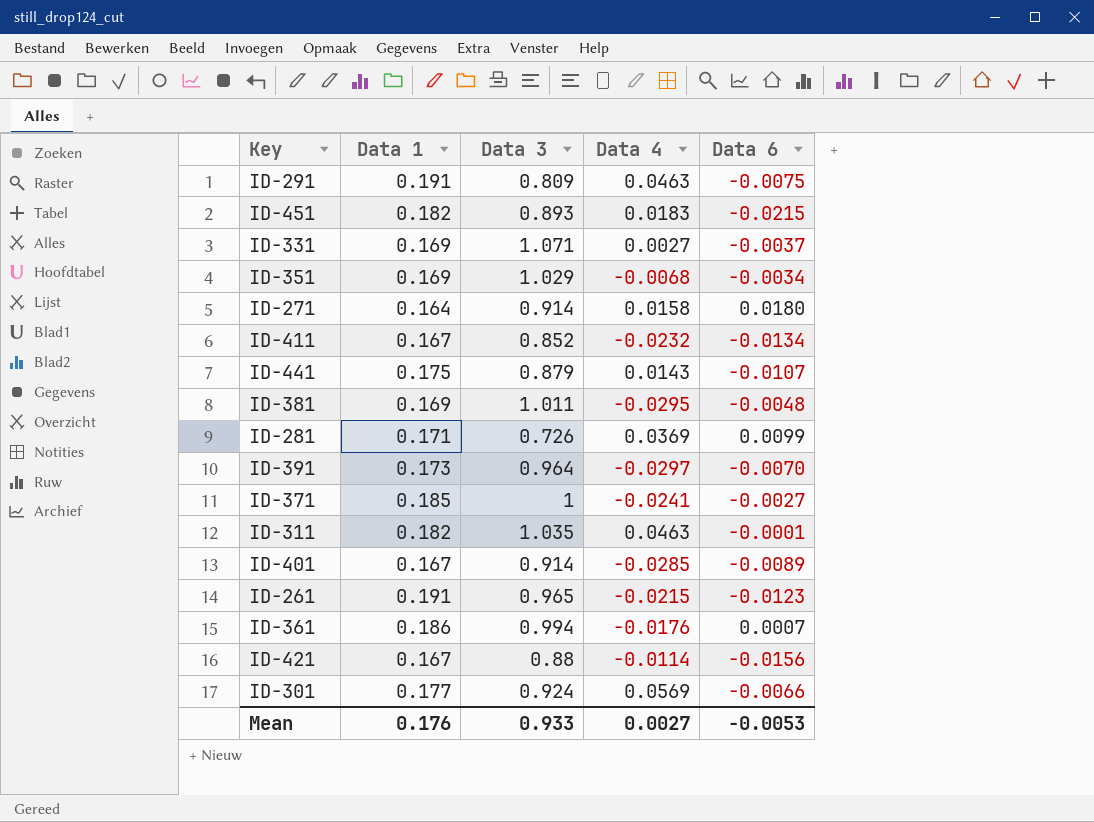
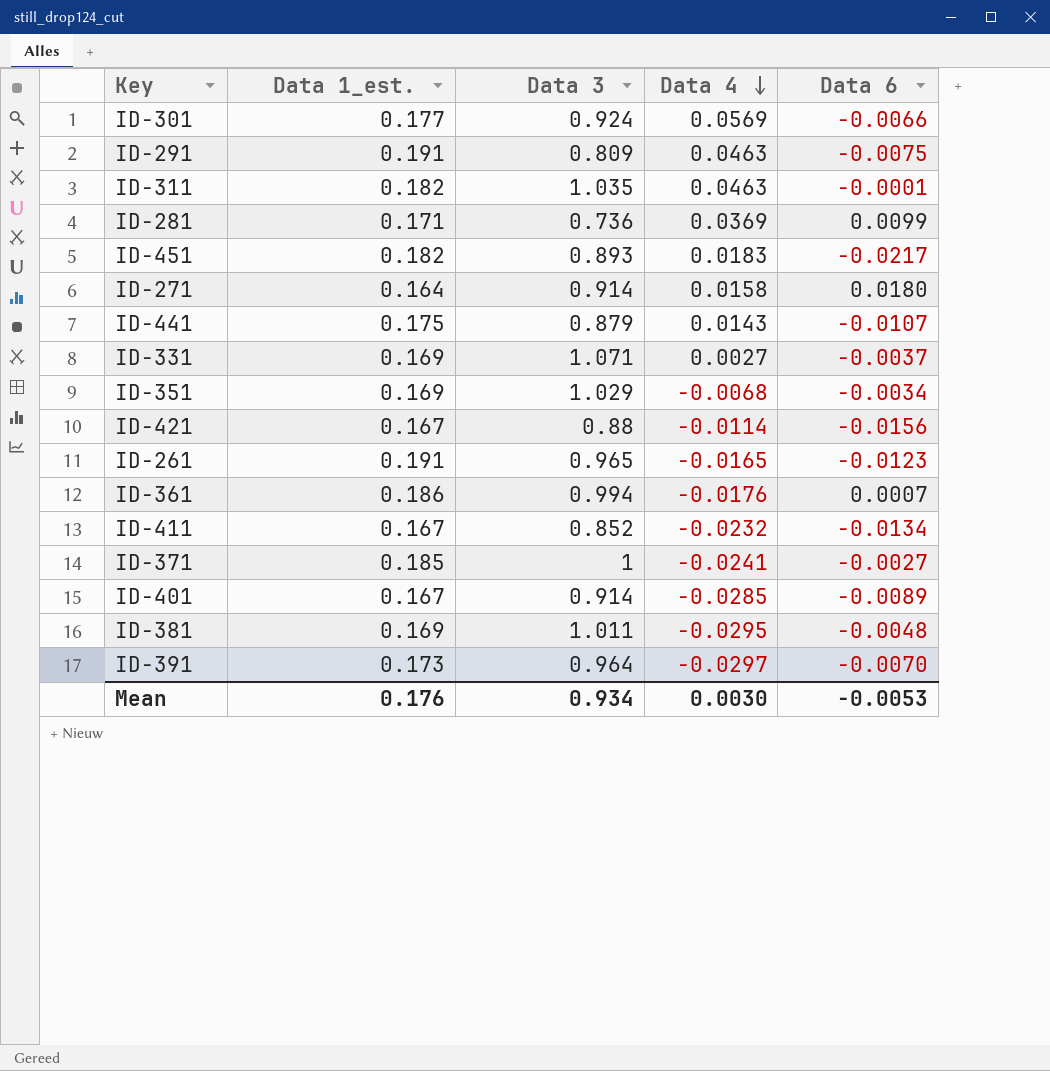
row order: none -> Data 4 descending
column name: Data 1 -> Data 1_est.
ID-281 | Data 3: 0.726 -> 0.736
ID-451 | Data 6: -0.0215 -> -0.0217
ID-261 | Data 4: -0.0215 -> -0.0165
Mean | Data 3: 0.933 -> 0.934
Mean | Data 4: 0.0027 -> 0.0030

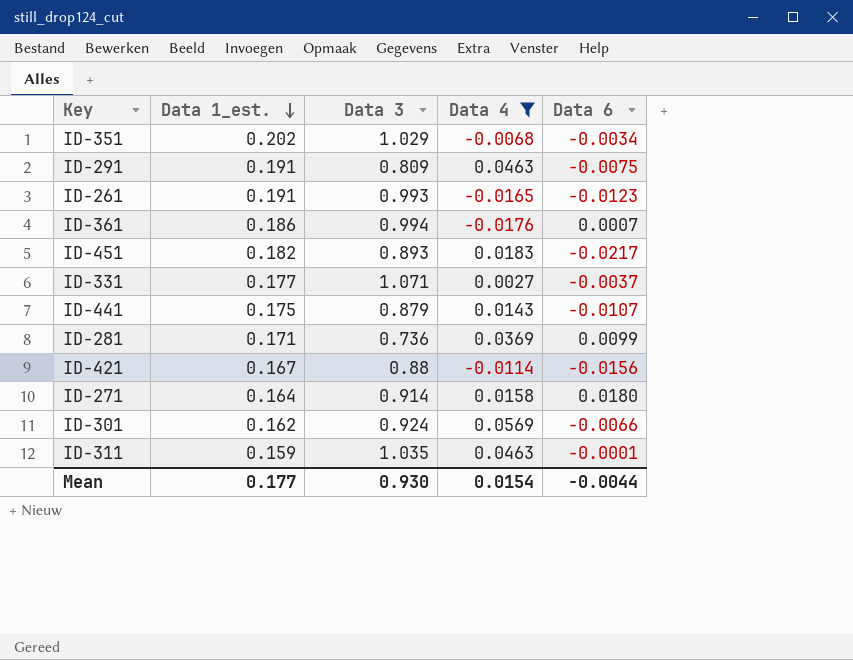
filter: none -> Data 4 >= -0.0176
row order: Data 4 descending -> Data 1_est. descending
ID-351 | Data 1_est.: 0.169 -> 0.202
ID-261 | Data 3: 0.965 -> 0.993
ID-331 | Data 1_est.: 0.169 -> 0.177
ID-301 | Data 1_est.: 0.177 -> 0.162
ID-311 | Data 1_est.: 0.182 -> 0.159
Mean | Data 1_est.: 0.176 -> 0.177
Mean | Data 3: 0.934 -> 0.930
Mean | Data 4: 0.0030 -> 0.0154
Mean | Data 6: -0.0053 -> -0.0044

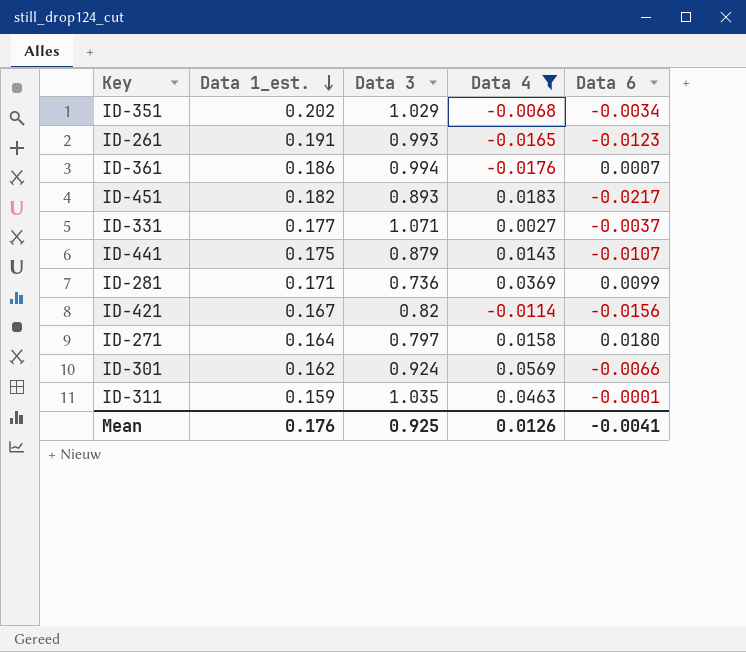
row ID-291: 0.191 | 0.809 | 0.0463 | -0.0075 -> none
ID-421 | Data 3: 0.88 -> 0.82
ID-271 | Data 3: 0.914 -> 0.797
Mean | Data 1_est.: 0.177 -> 0.176
Mean | Data 3: 0.930 -> 0.925
Mean | Data 4: 0.0154 -> 0.0126
Mean | Data 6: -0.0044 -> -0.0041

